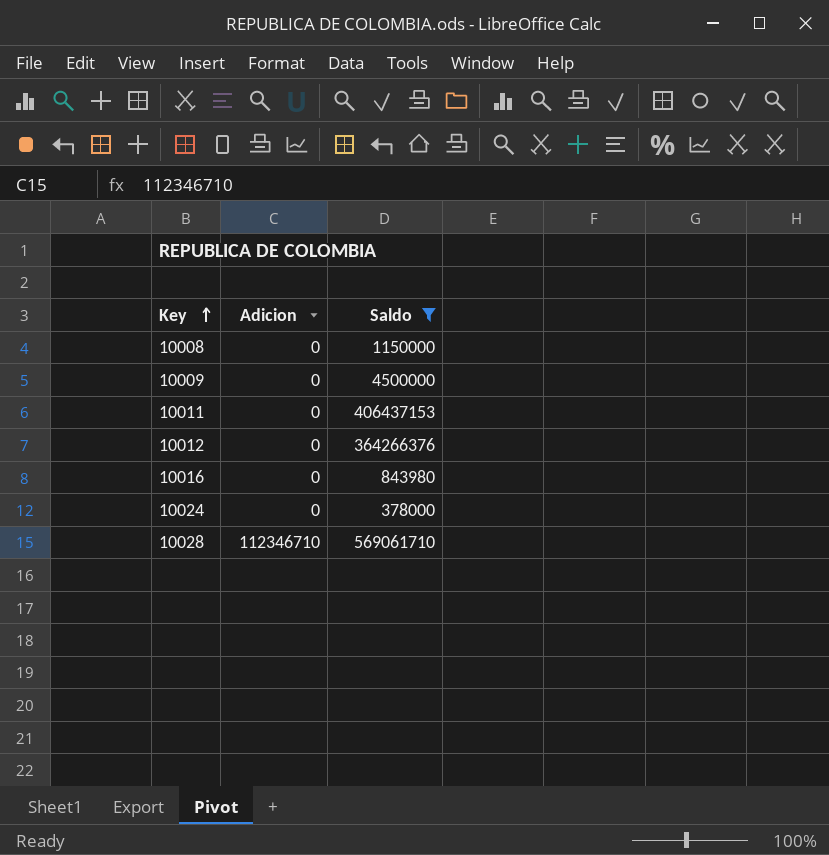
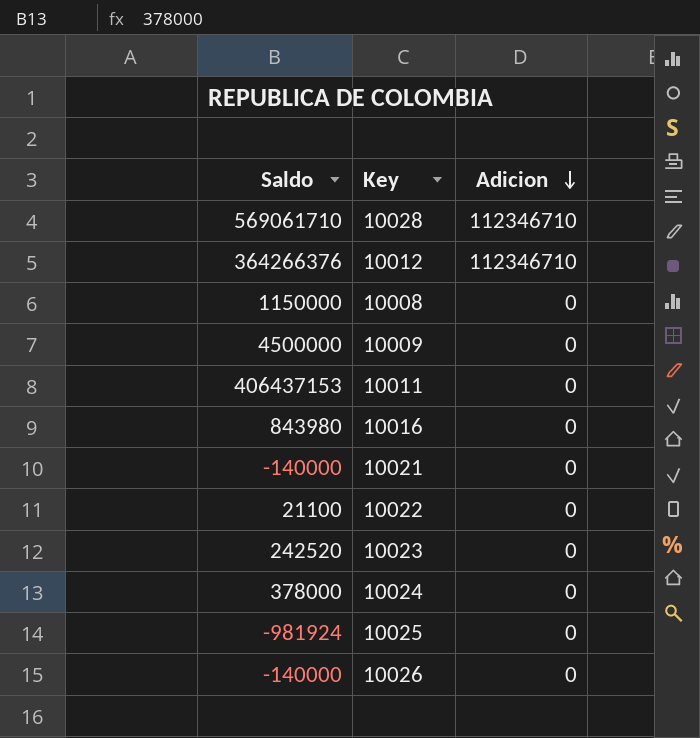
filter: Saldo >= 378000 -> none
row order: Key ascending -> Adicion descending
column Saldo | position: 3 -> 1
10012 | Adicion: 0 -> 112346710

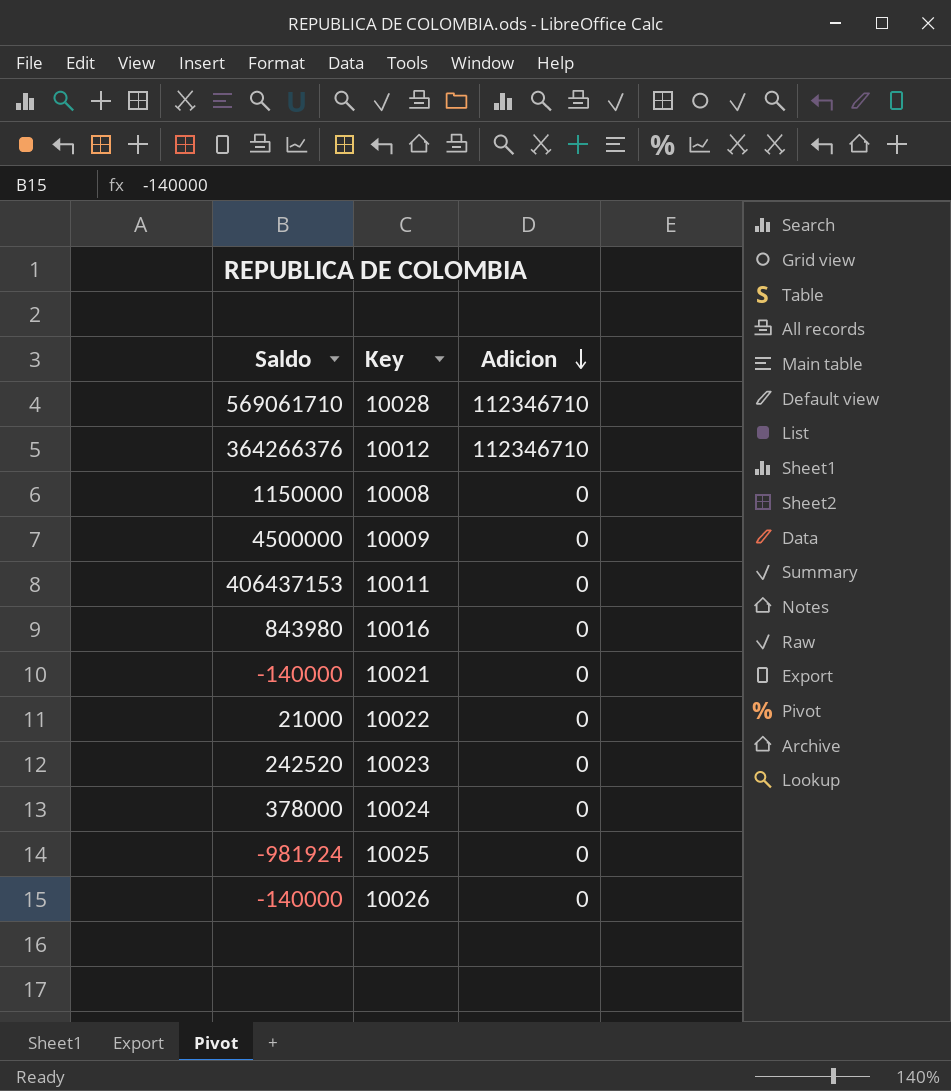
10022 | Saldo: 21100 -> 21000

